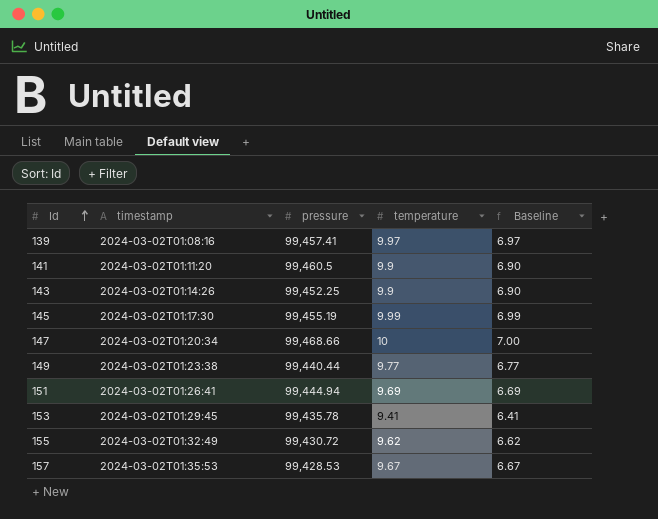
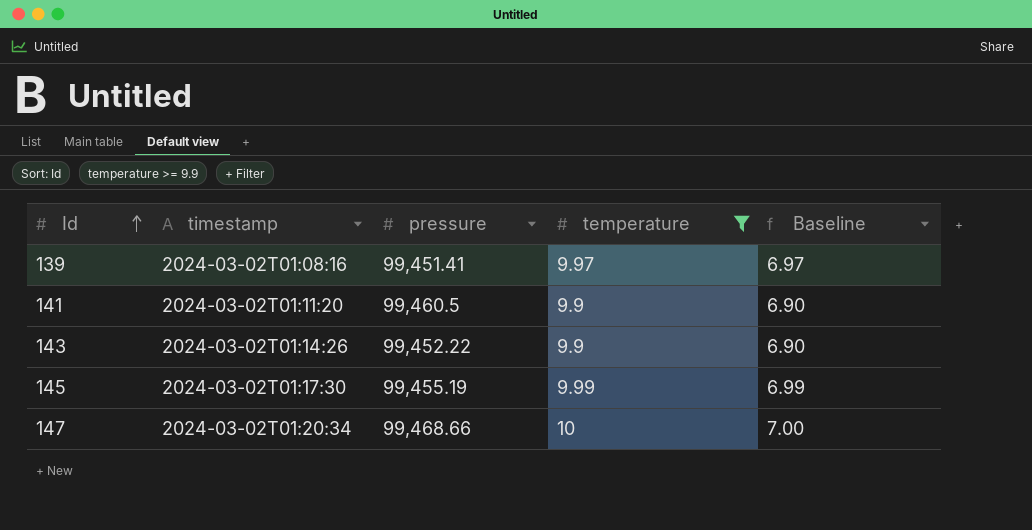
filter: none -> temperature >= 9.9
139 | pressure: 99,457.41 -> 99,451.41
143 | pressure: 99,452.25 -> 99,452.22

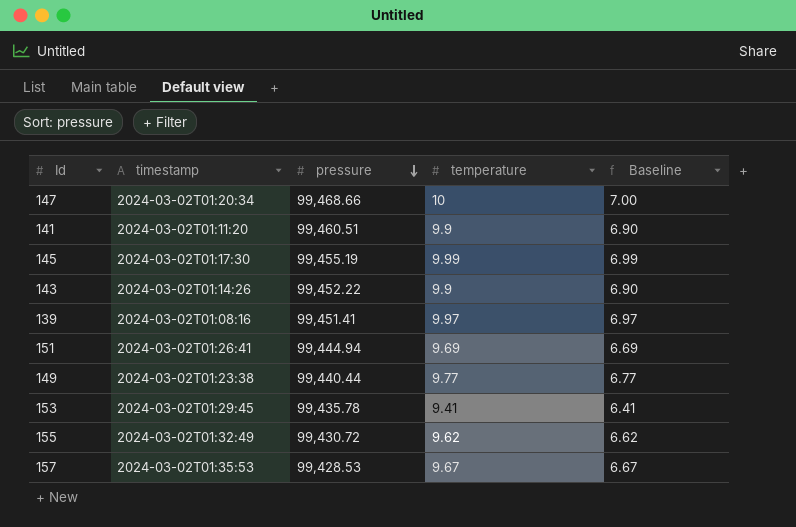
filter: temperature >= 9.9 -> none
row order: Id ascending -> pressure descending
141 | pressure: 99,460.5 -> 99,460.51

